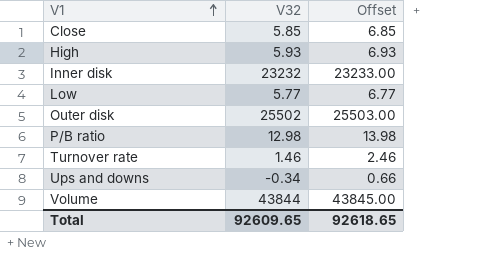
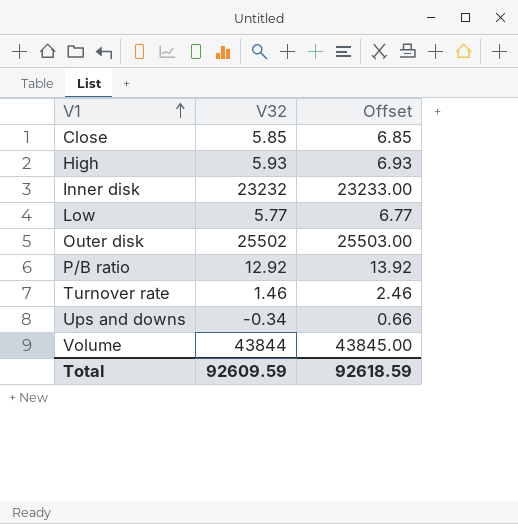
P/B ratio | V32: 12.98 -> 12.92
P/B ratio | Offset: 13.98 -> 13.92
Total | V32: 92609.65 -> 92609.59
Total | Offset: 92618.65 -> 92618.59

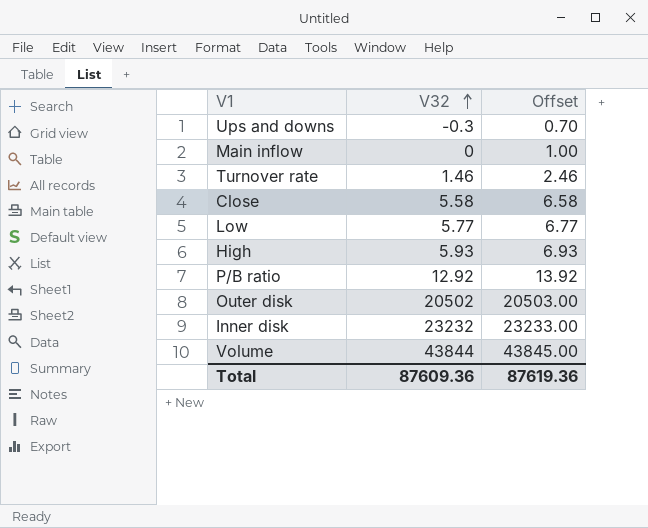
row order: V1 ascending -> V32 ascending
Ups and downs | V32: -0.34 -> -0.3
Ups and downs | Offset: 0.66 -> 0.70
row Main inflow: none -> 0 | 1.00
Close | V32: 5.85 -> 5.58
Close | Offset: 6.85 -> 6.58
Outer disk | V32: 25502 -> 20502
Outer disk | Offset: 25503.00 -> 20503.00
Total | V32: 92609.59 -> 87609.36
Total | Offset: 92618.59 -> 87619.36

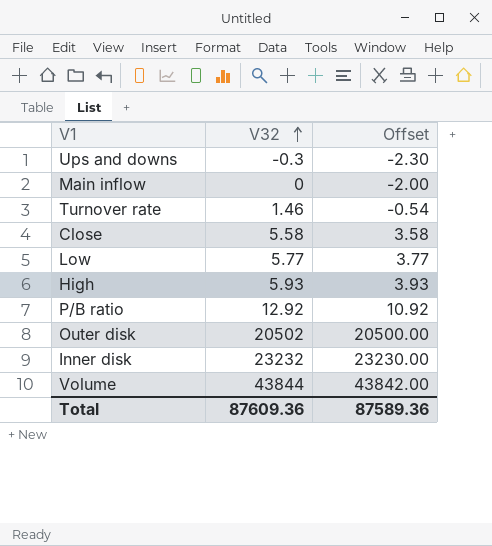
column Offset | formula: [V32] + 1 -> [V32] - 2
Total | Offset: 87619.36 -> 87589.36

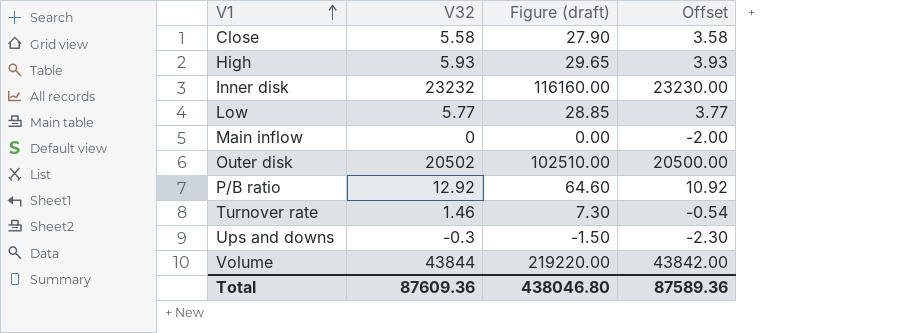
row order: V32 ascending -> V1 ascending
column Figure (draft) | formula: none -> [V32] * 5

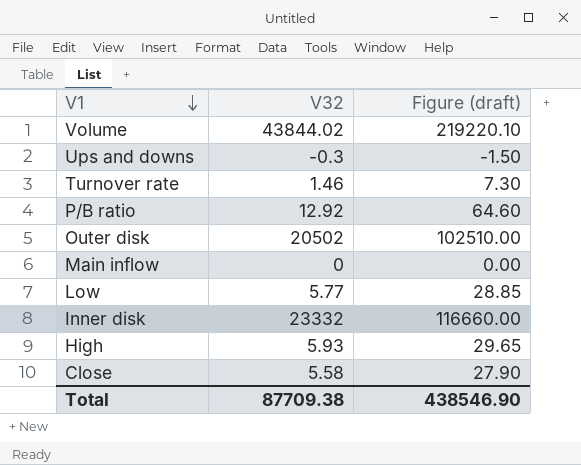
row order: V1 ascending -> V1 descending
column Offset | formula: [V32] - 2 -> none
Volume | V32: 43844 -> 43844.02
Volume | Figure (draft): 219220.00 -> 219220.10
Inner disk | V32: 23232 -> 23332
Inner disk | Figure (draft): 116160.00 -> 116660.00
Total | V32: 87609.36 -> 87709.38
Total | Figure (draft): 438046.80 -> 438546.90

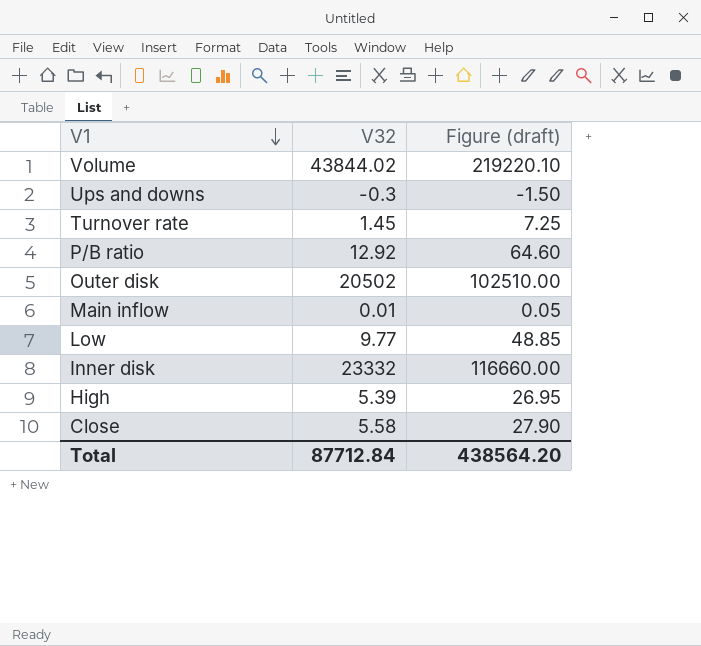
Turnover rate | V32: 1.46 -> 1.45
Turnover rate | Figure (draft): 7.30 -> 7.25
Main inflow | V32: 0 -> 0.01
Main inflow | Figure (draft): 0.00 -> 0.05
Low | V32: 5.77 -> 9.77
Low | Figure (draft): 28.85 -> 48.85
High | V32: 5.93 -> 5.39
High | Figure (draft): 29.65 -> 26.95
Total | V32: 87709.38 -> 87712.84
Total | Figure (draft): 438546.90 -> 438564.20

